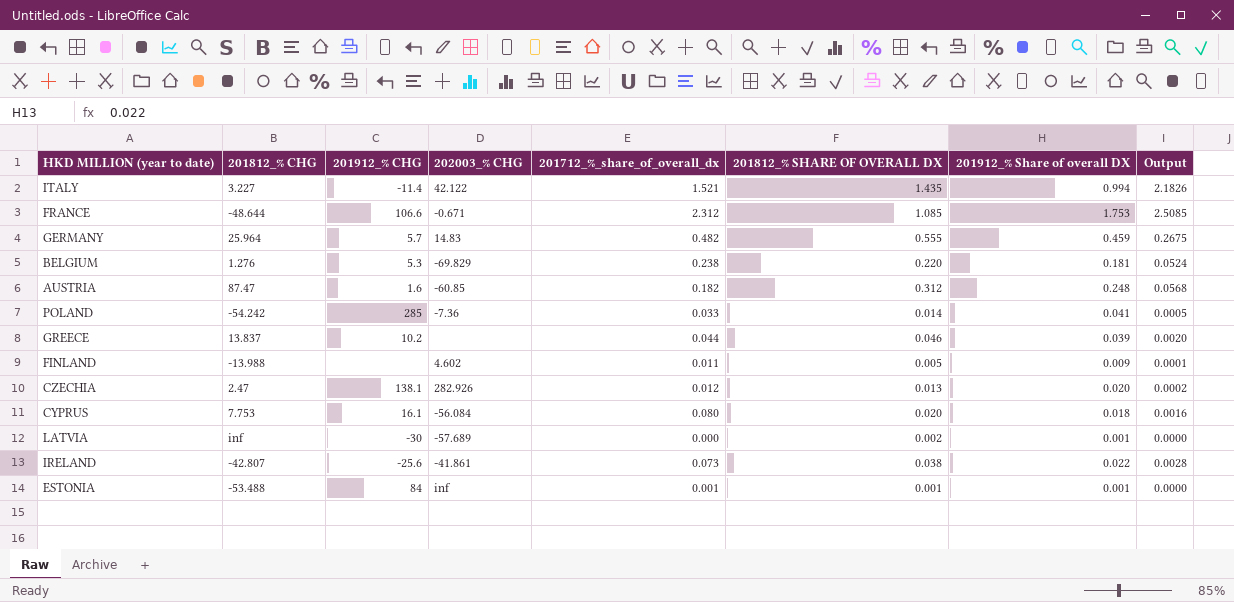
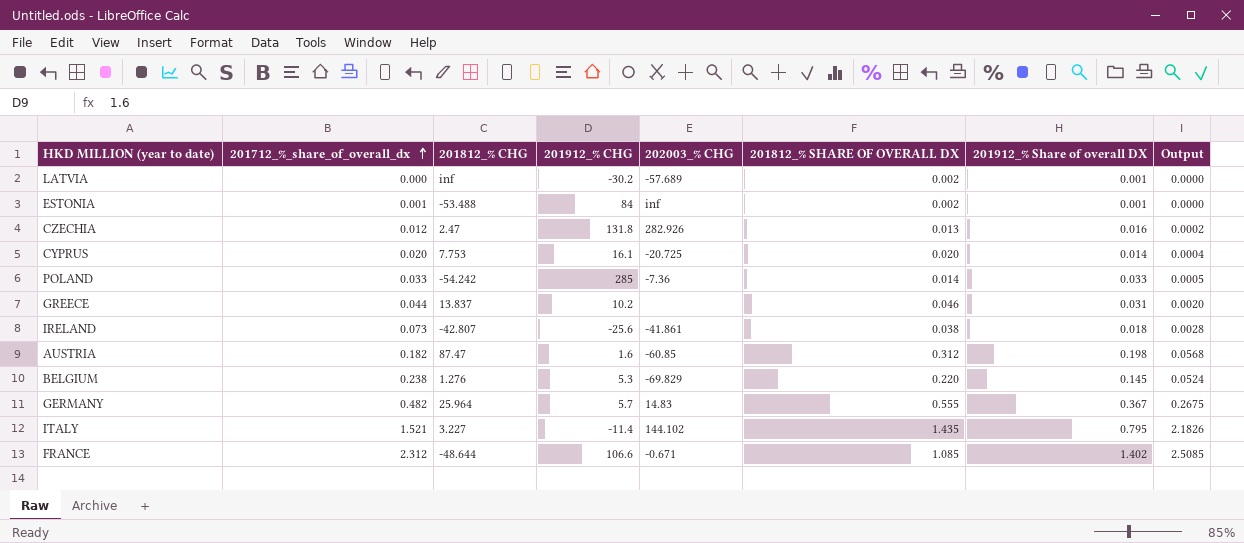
row order: none -> 201712_%_share_of_overall_dx ascending
column 201712_%_share_of_overall_dx | position: 5 -> 2
row FINLAND: -13.988 | none | 4.602 | 0.011 | 0.005 | 0.009 | 0.0001 -> none
LATVIA | 201912_% CHG: -30 -> -30.2
ESTONIA | 201812_% SHARE OF OVERALL DX: 0.001 -> 0.002
CZECHIA | 201912_% CHG: 138.1 -> 131.8
CZECHIA | 201912_% Share of overall DX: 0.020 -> 0.016
CYPRUS | 201712_%_share_of_overall_dx: 0.080 -> 0.020
CYPRUS | 202003_% CHG: -56.084 -> -20.725
CYPRUS | 201912_% Share of overall DX: 0.018 -> 0.014
CYPRUS | Output: 0.0016 -> 0.0004
POLAND | 201912_% Share of overall DX: 0.041 -> 0.033
GREECE | 201912_% Share of overall DX: 0.039 -> 0.031
IRELAND | 201912_% Share of overall DX: 0.022 -> 0.018
AUSTRIA | 201912_% Share of overall DX: 0.248 -> 0.198
BELGIUM | 201912_% Share of overall DX: 0.181 -> 0.145
GERMANY | 201912_% Share of overall DX: 0.459 -> 0.367
ITALY | 202003_% CHG: 42.122 -> 144.102
ITALY | 201912_% Share of overall DX: 0.994 -> 0.795
FRANCE | 201912_% Share of overall DX: 1.753 -> 1.402

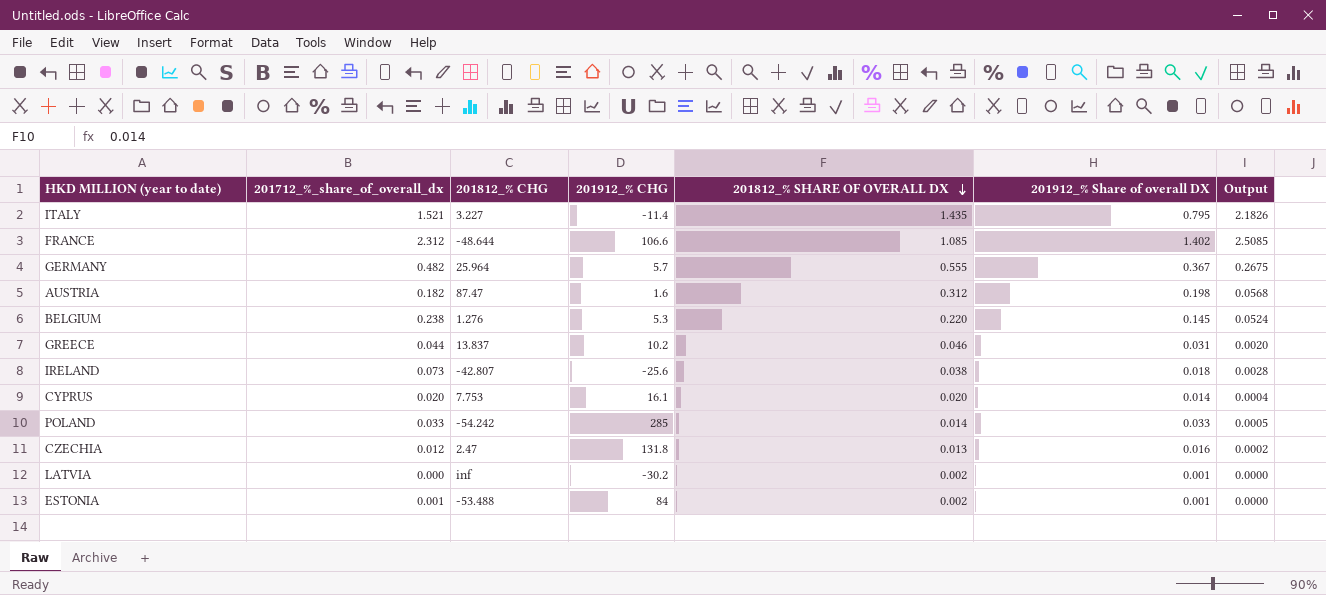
row order: 201712_%_share_of_overall_dx ascending -> 201812_% SHARE OF OVERALL DX descending
column 202003_% CHG | position: 5 -> none

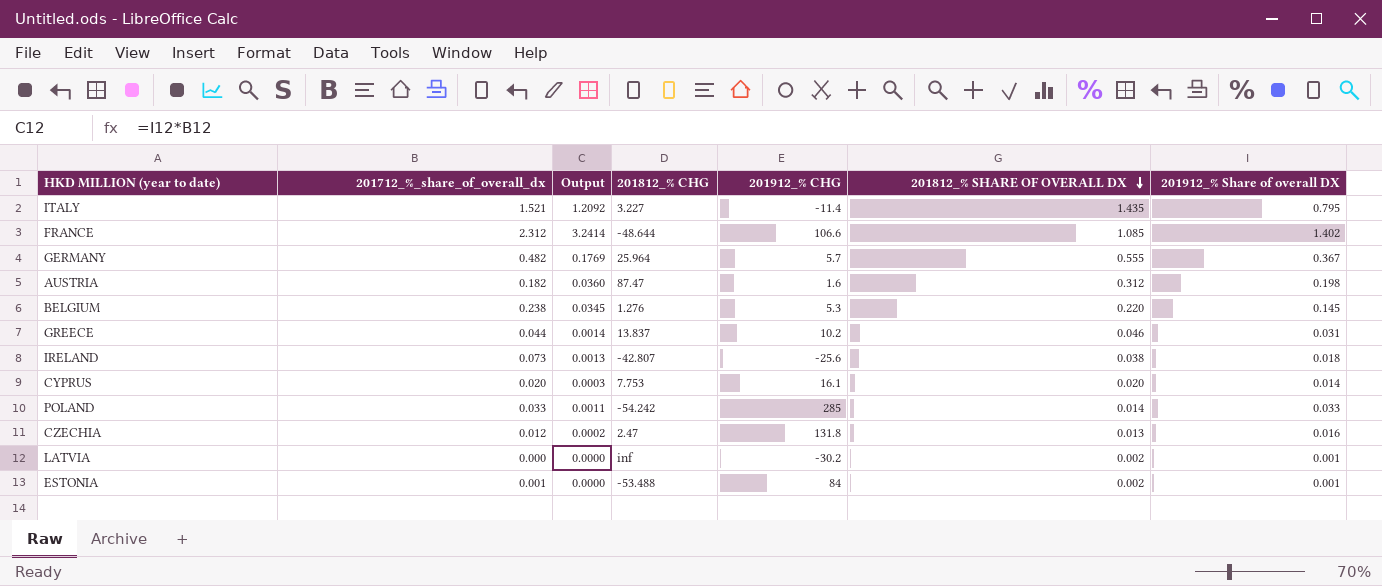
column Output | formula: [201712_%_share_of_overall_dx] * [201812_% SHARE OF OVERALL DX] -> [201712_%_share_of_overall_dx] * [201912_% Share of overall DX]
column Output | position: 7 -> 3

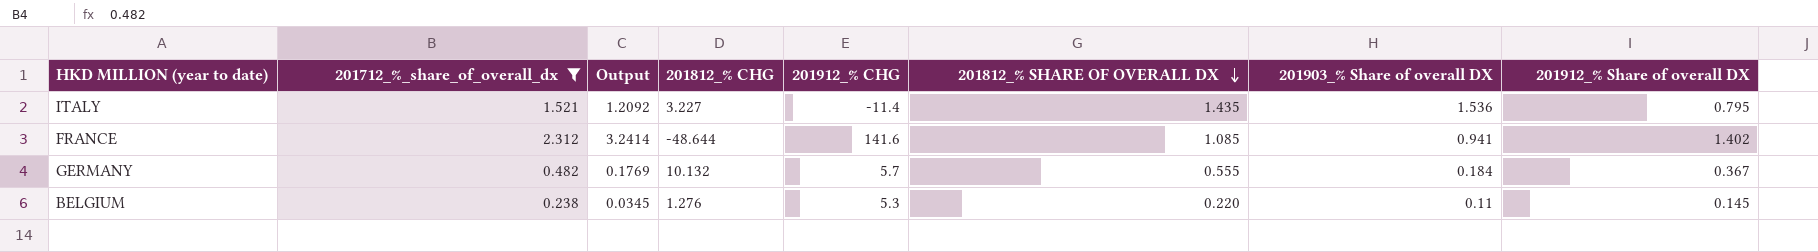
filter: none -> 201712_%_share_of_overall_dx >= 0.238
column 201903_% Share of overall DX | position: none -> 7
FRANCE | 201912_% CHG: 106.6 -> 141.6
GERMANY | 201812_% CHG: 25.964 -> 10.132

